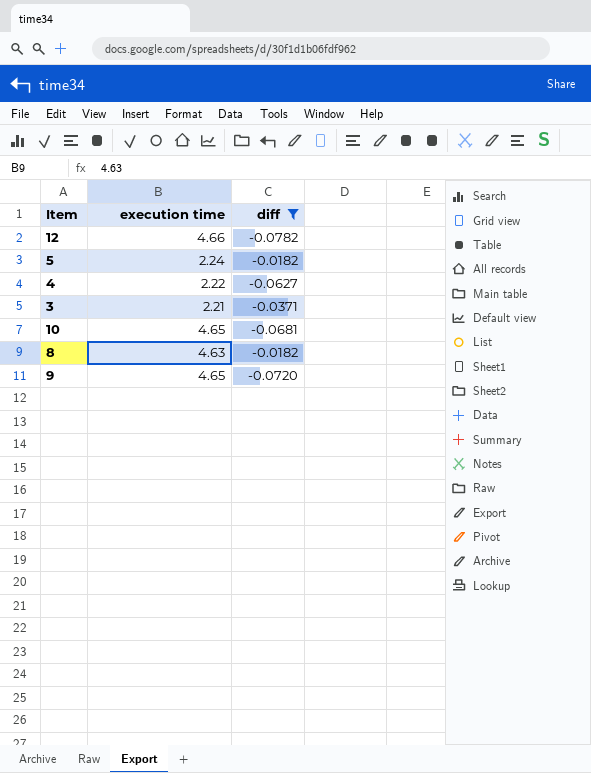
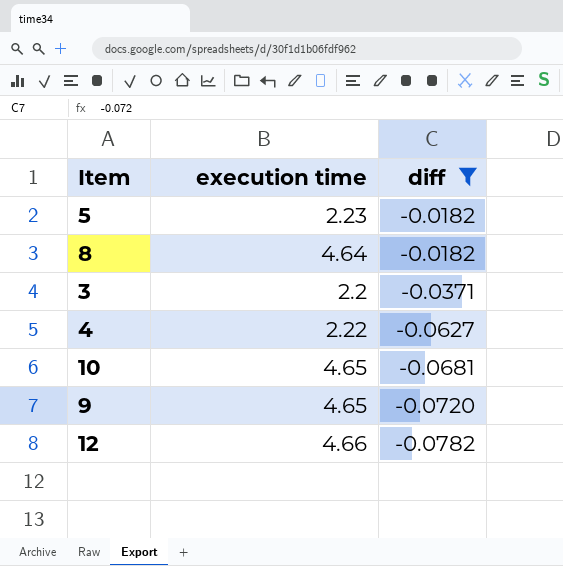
row order: none -> diff descending
5 | execution time: 2.24 -> 2.23
8 | execution time: 4.63 -> 4.64
3 | execution time: 2.21 -> 2.2

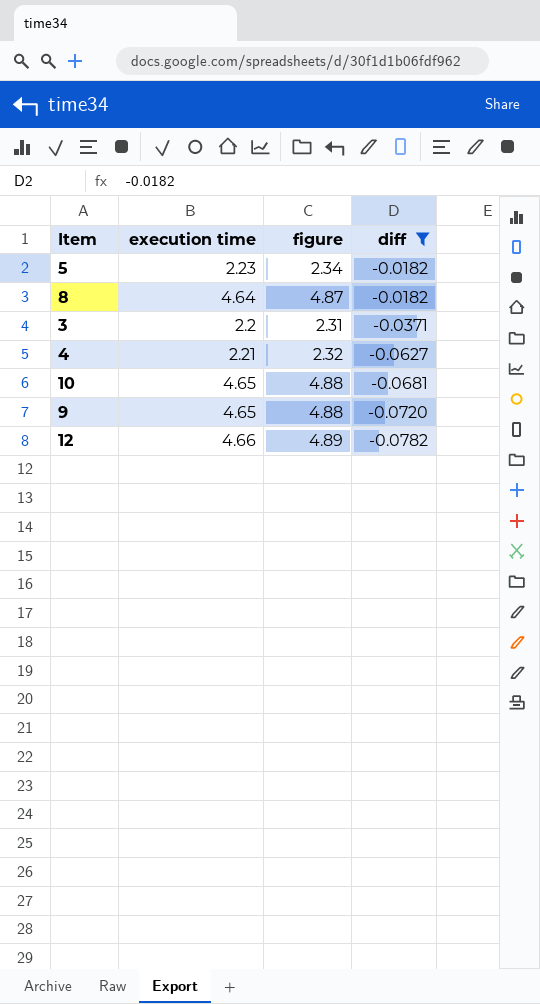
column figure | formula: none -> [execution time] * 1.05
4 | execution time: 2.22 -> 2.21

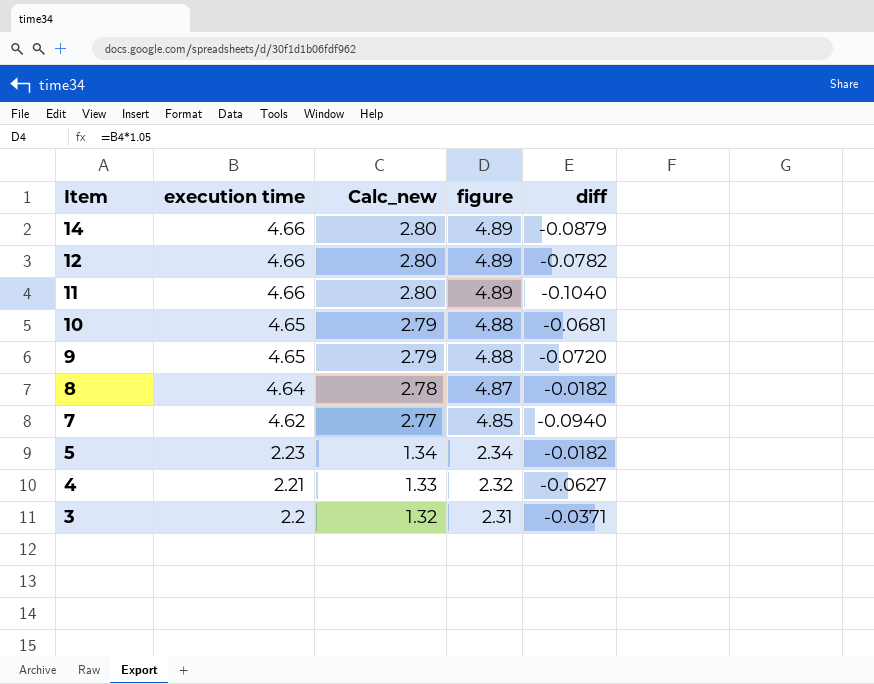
filter: diff >= -0.0782 -> none
row order: diff descending -> Item descending
column Calc_new | formula: none -> [execution time] * 0.6

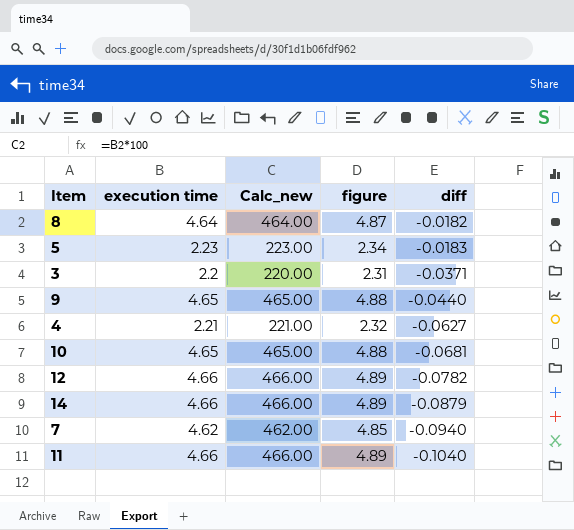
row order: Item descending -> diff descending
column Calc_new | formula: [execution time] * 0.6 -> [execution time] * 100
5 | diff: -0.0182 -> -0.0183
9 | diff: -0.0720 -> -0.0440

